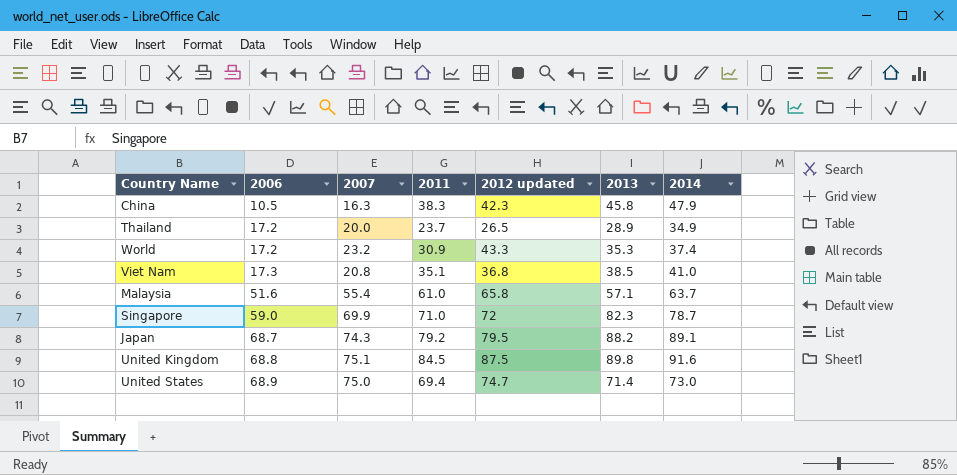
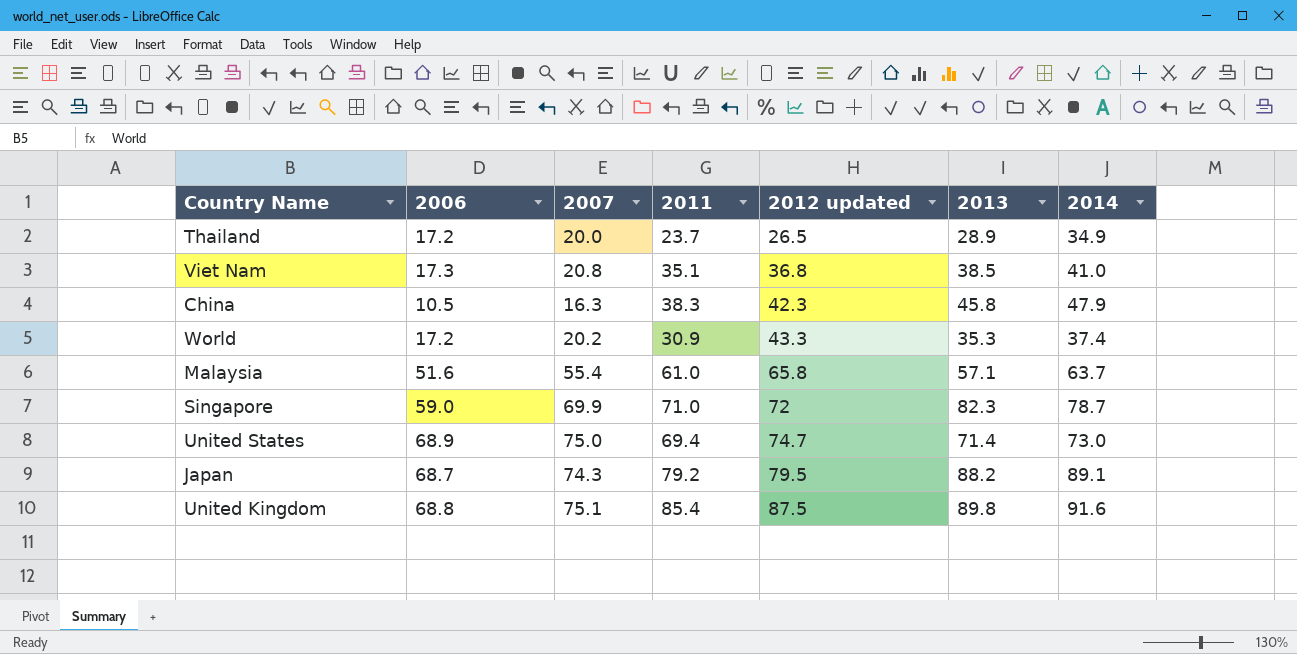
row order: 2006 ascending -> 2012 updated ascending
World | 2007: 23.2 -> 20.2
United Kingdom | 2011: 84.5 -> 85.4

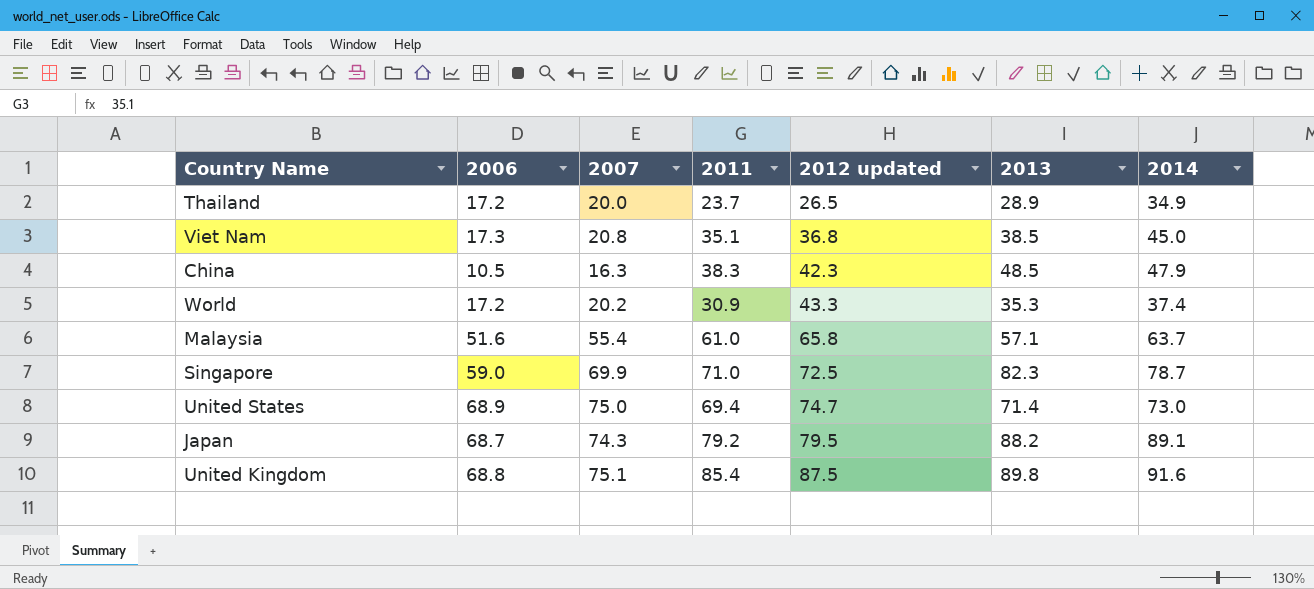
Viet Nam | 2014: 41.0 -> 45.0
China | 2013: 45.8 -> 48.5
Singapore | 2012 updated: 72 -> 72.5

